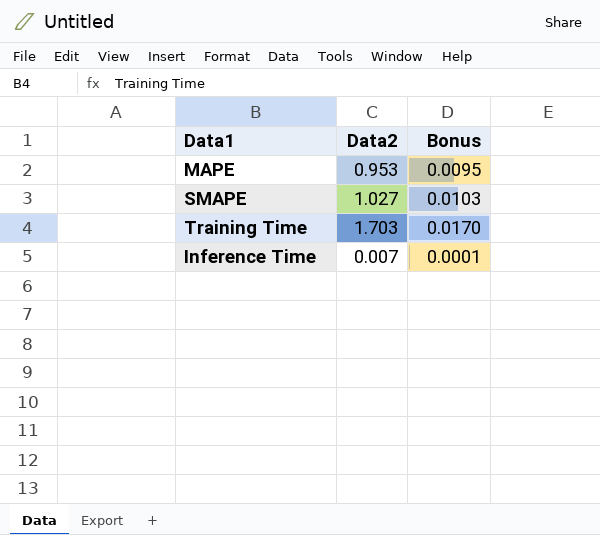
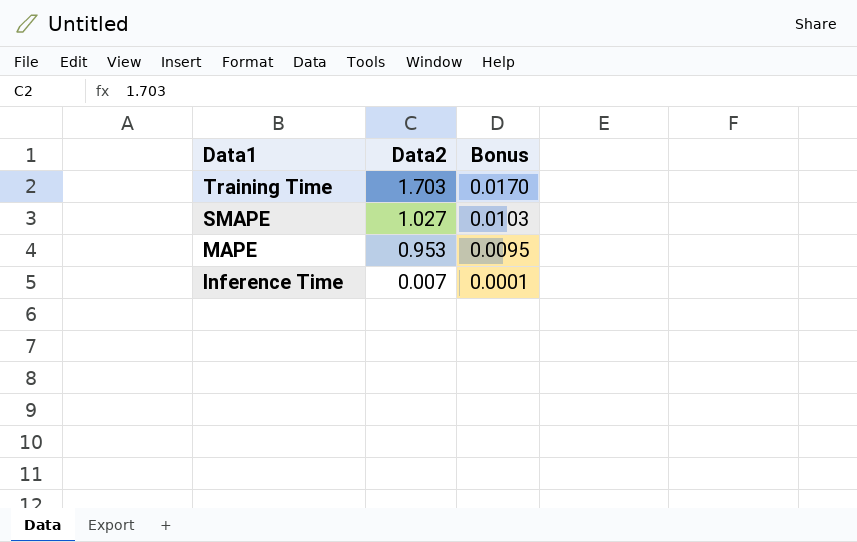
row order: none -> Data1 descending

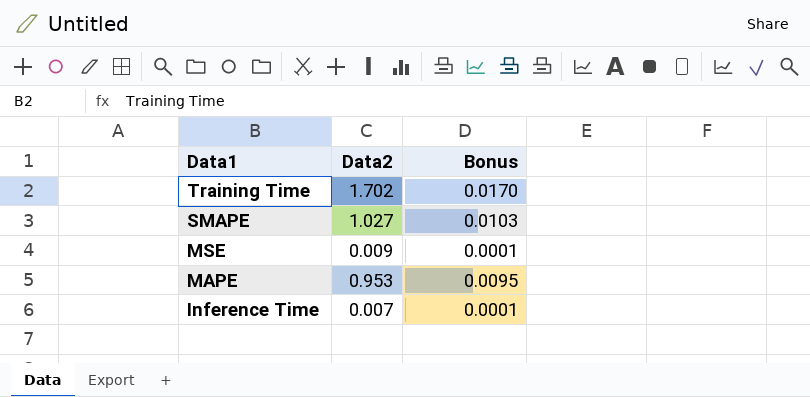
Training Time | Data2: 1.703 -> 1.702
row MSE: none -> 0.009 | 0.0001

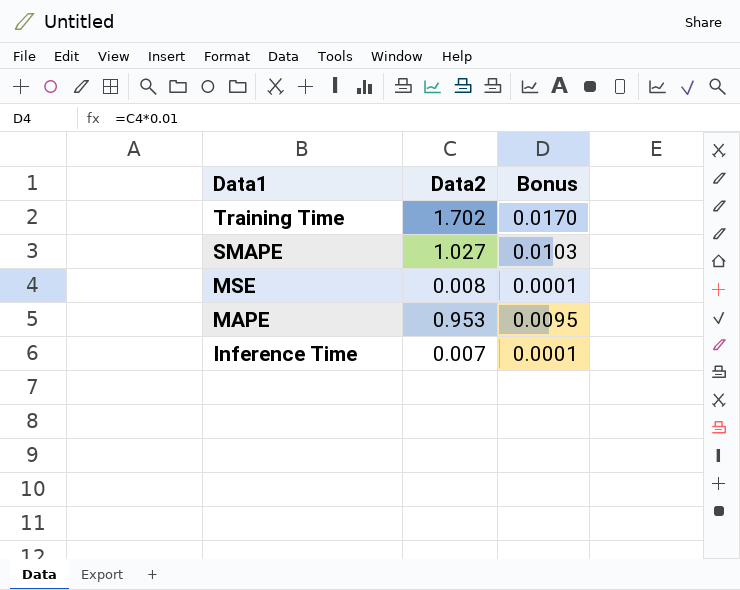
MSE | Data2: 0.009 -> 0.008

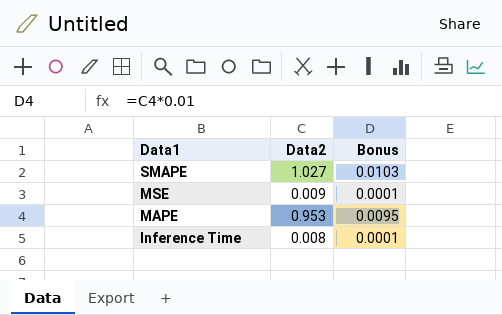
row Training Time: 1.702 | 0.0170 -> none
MSE | Data2: 0.008 -> 0.009
Inference Time | Data2: 0.007 -> 0.008

